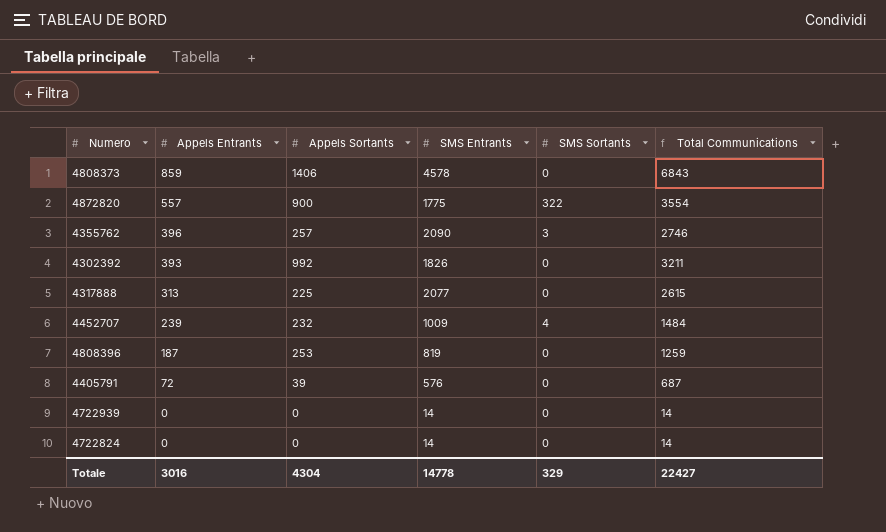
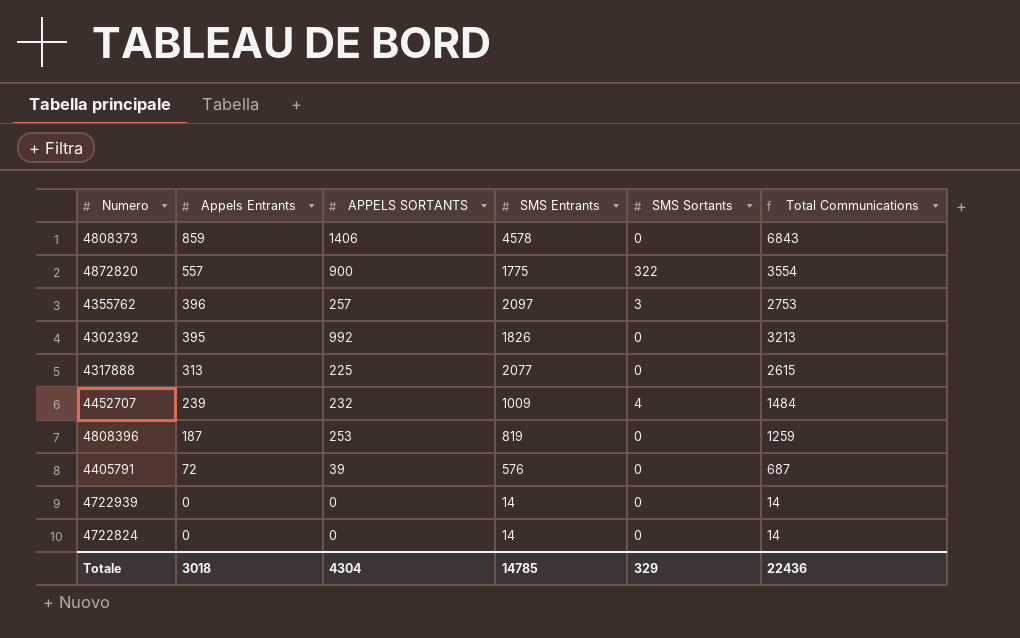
column name: Appels Sortants -> APPELS SORTANTS
4355762 | SMS Entrants: 2090 -> 2097
4355762 | Total Communications: 2746 -> 2753
4302392 | Appels Entrants: 393 -> 395
4302392 | Total Communications: 3211 -> 3213
Totale | Appels Entrants: 3016 -> 3018
Totale | SMS Entrants: 14778 -> 14785
Totale | Total Communications: 22427 -> 22436

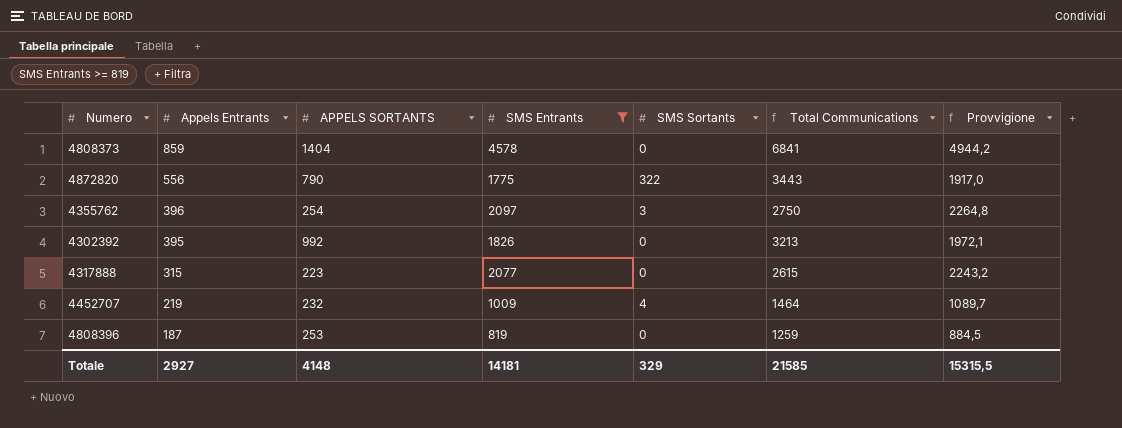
filter: none -> SMS Entrants >= 819
column Provvigione | formula: none -> [SMS Entrants] * 1,08
4808373 | APPELS SORTANTS: 1406 -> 1404
4808373 | Total Communications: 6843 -> 6841
4872820 | Appels Entrants: 557 -> 556
4872820 | APPELS SORTANTS: 900 -> 790
4872820 | Total Communications: 3554 -> 3443
4355762 | APPELS SORTANTS: 257 -> 254
4355762 | Total Communications: 2753 -> 2750
4317888 | Appels Entrants: 313 -> 315
4317888 | APPELS SORTANTS: 225 -> 223
4452707 | Appels Entrants: 239 -> 219
4452707 | Total Communications: 1484 -> 1464
Totale | Appels Entrants: 3018 -> 2927
Totale | APPELS SORTANTS: 4304 -> 4148
Totale | SMS Entrants: 14785 -> 14181
Totale | Total Communications: 22436 -> 21585

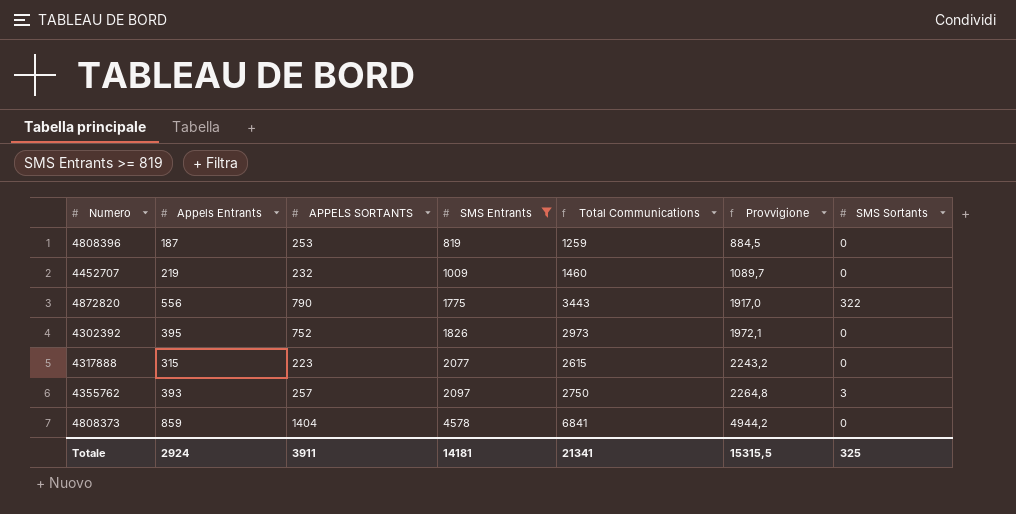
row order: Appels Entrants descending -> SMS Entrants ascending
column SMS Sortants | position: 5 -> 7
4452707 | Total Communications: 1464 -> 1460
4452707 | SMS Sortants: 4 -> 0
4302392 | APPELS SORTANTS: 992 -> 752
4302392 | Total Communications: 3213 -> 2973
4355762 | Appels Entrants: 396 -> 393
4355762 | APPELS SORTANTS: 254 -> 257
Totale | Appels Entrants: 2927 -> 2924
Totale | APPELS SORTANTS: 4148 -> 3911
Totale | Total Communications: 21585 -> 21341
Totale | SMS Sortants: 329 -> 325

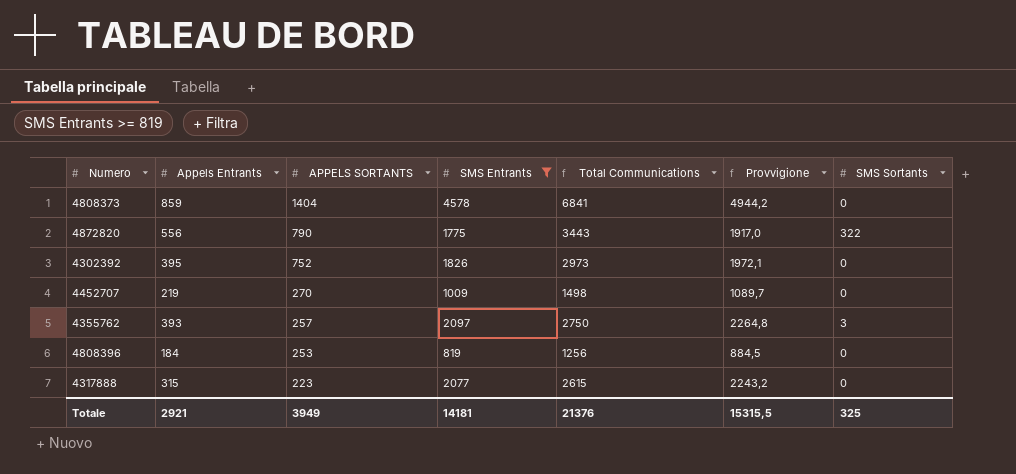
row order: SMS Entrants ascending -> APPELS SORTANTS descending
4452707 | APPELS SORTANTS: 232 -> 270
4452707 | Total Communications: 1460 -> 1498
4808396 | Appels Entrants: 187 -> 184
4808396 | Total Communications: 1259 -> 1256
Totale | Appels Entrants: 2924 -> 2921
Totale | APPELS SORTANTS: 3911 -> 3949
Totale | Total Communications: 21341 -> 21376

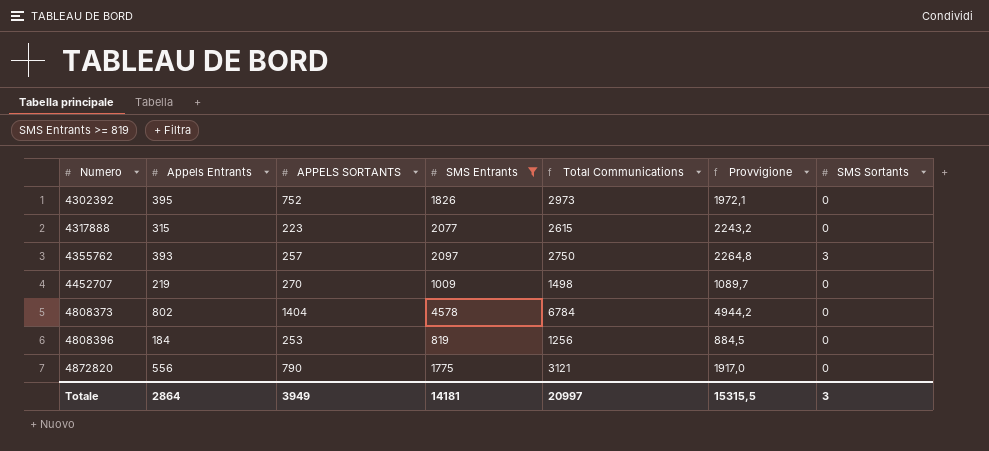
row order: APPELS SORTANTS descending -> Numero ascending
4808373 | Appels Entrants: 859 -> 802
4808373 | Total Communications: 6841 -> 6784
4872820 | Total Communications: 3443 -> 3121
4872820 | SMS Sortants: 322 -> 0
Totale | Appels Entrants: 2921 -> 2864
Totale | Total Communications: 21376 -> 20997
Totale | SMS Sortants: 325 -> 3

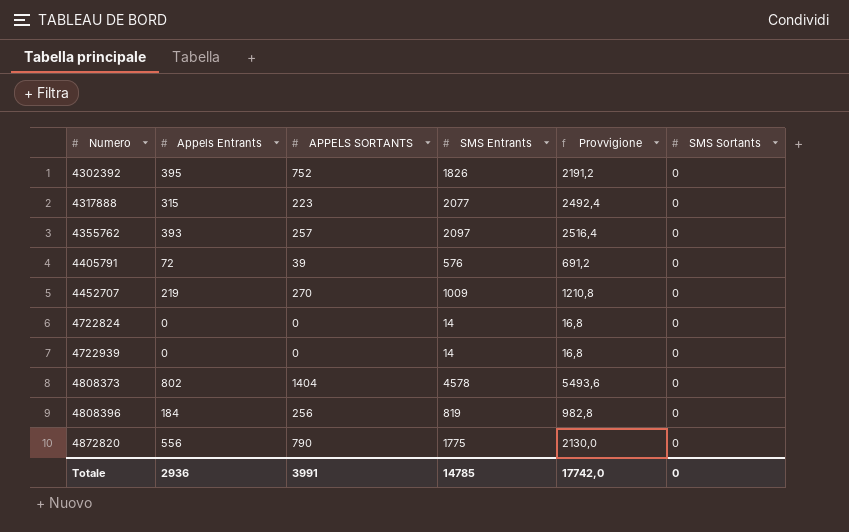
filter: SMS Entrants >= 819 -> none
column Total Communications | formula: [Appels Entrants] + [APPELS SORTANTS] + [SMS Entrants] + [SMS Sortants] -> none
column Provvigione | formula: [SMS Entrants] * 1,08 -> [SMS Entrants] * 1,2
4355762 | SMS Sortants: 3 -> 0
4808396 | APPELS SORTANTS: 253 -> 256
Totale | Appels Entrants: 2864 -> 2936
Totale | APPELS SORTANTS: 3949 -> 3991
Totale | SMS Entrants: 14181 -> 14785
Totale | Provvigione: 15315,5 -> 17742,0
Totale | SMS Sortants: 3 -> 0

